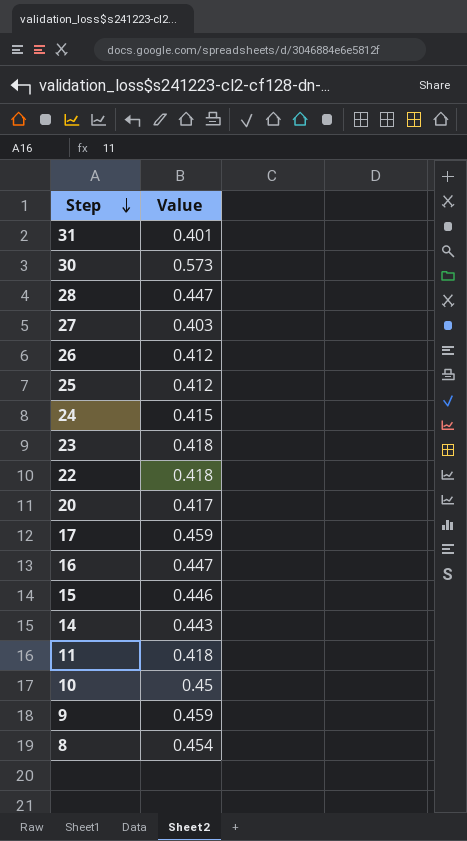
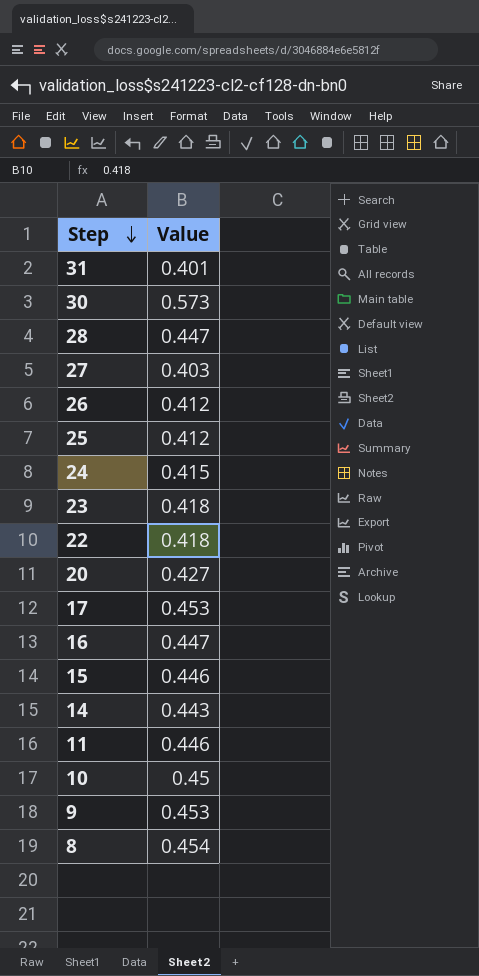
20 | Value: 0.417 -> 0.427
17 | Value: 0.459 -> 0.453
11 | Value: 0.418 -> 0.446
9 | Value: 0.459 -> 0.453

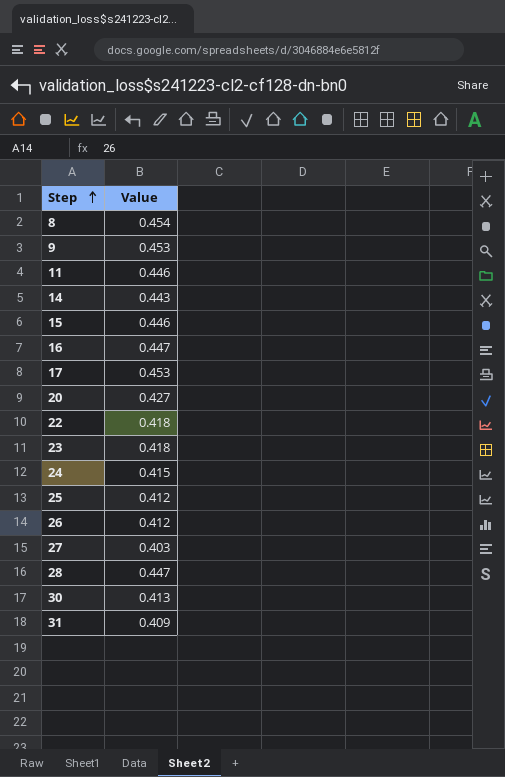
row order: Step descending -> Step ascending
row 10: 0.45 -> none
30 | Value: 0.573 -> 0.413
31 | Value: 0.401 -> 0.409

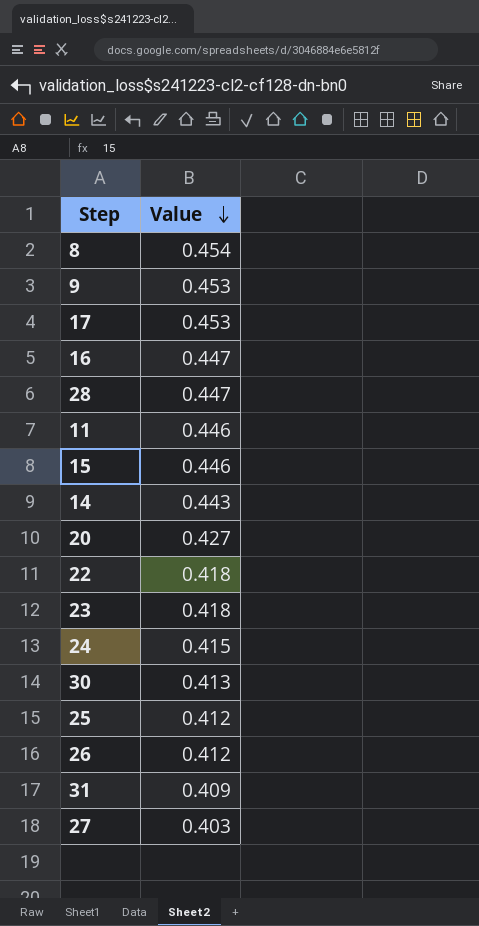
row order: Step ascending -> Value descending

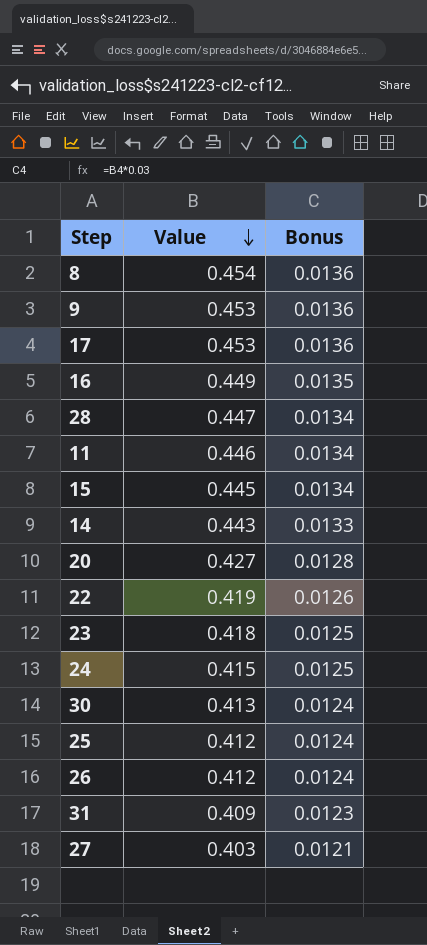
column Bonus | formula: none -> [Value] * 0.03
16 | Value: 0.447 -> 0.449
15 | Value: 0.446 -> 0.445
22 | Value: 0.418 -> 0.419

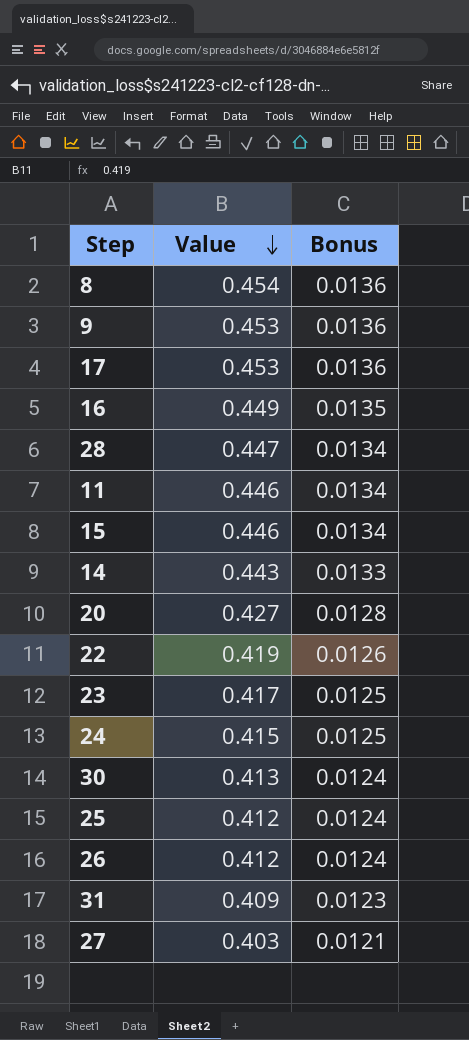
15 | Value: 0.445 -> 0.446
23 | Value: 0.418 -> 0.417

